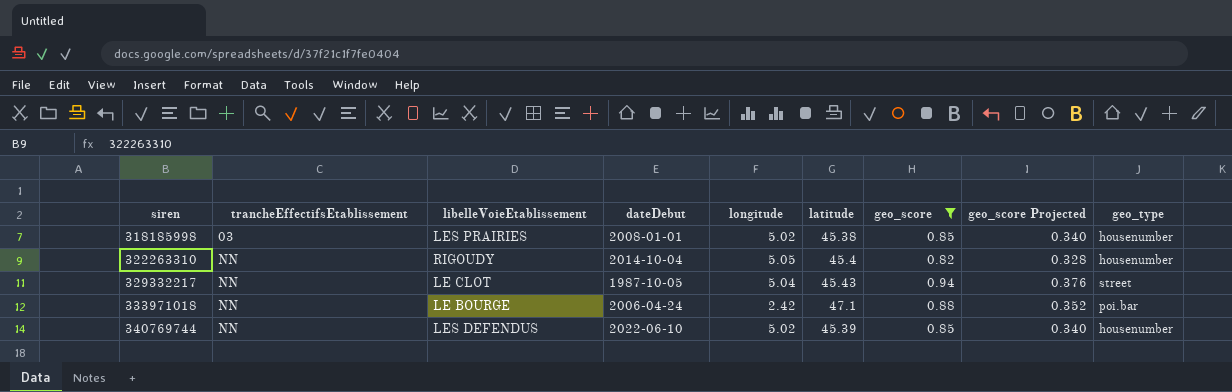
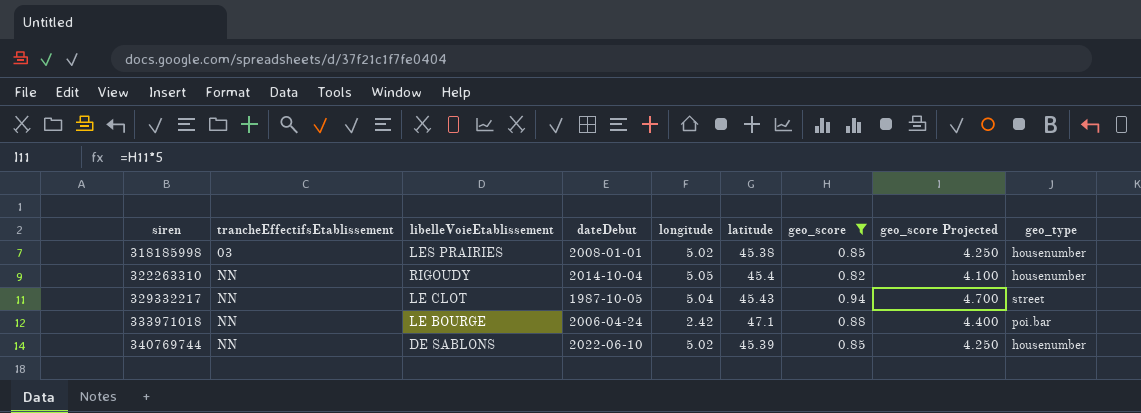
column geo_score Projected | formula: [geo_score] * 0.4 -> [geo_score] * 5
340769744 | libelleVoieEtablissement: LES DEFENDUS -> DE SABLONS

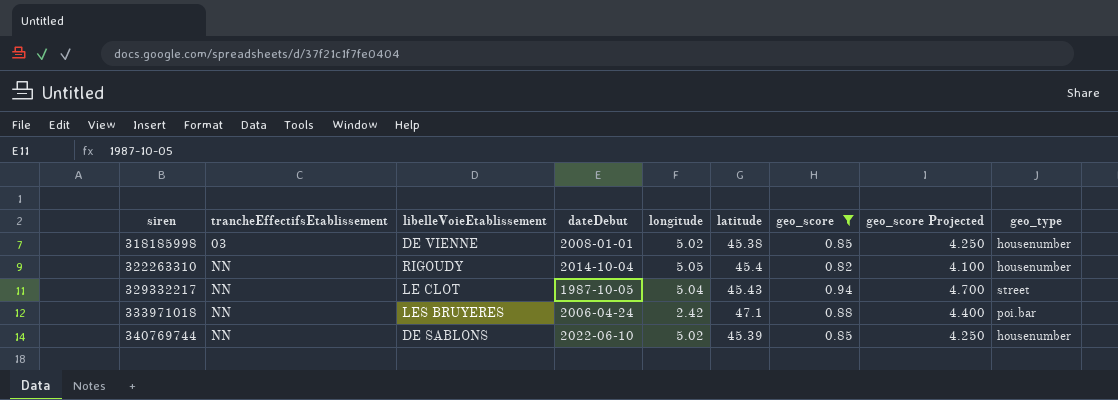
318185998 | libelleVoieEtablissement: LES PRAIRIES -> DE VIENNE
333971018 | libelleVoieEtablissement: LE BOURGE -> LES BRUYERES

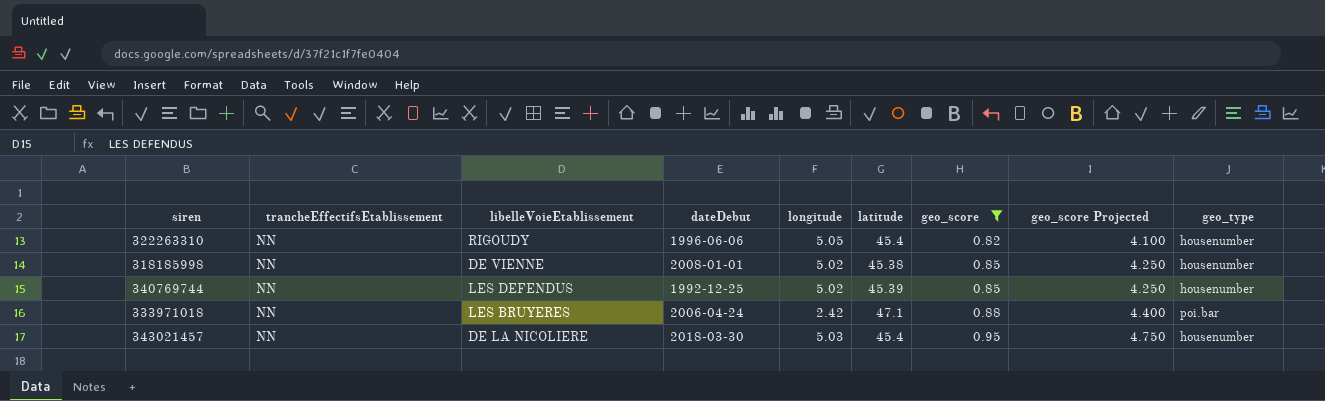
row order: siren ascending -> geo_score ascending
row 329332217: NN | LE CLOT | 1987-10-05 | 5.04 | 45.43 | 0.94 | 4.700 | street -> none
322263310 | dateDebut: 2014-10-04 -> 1996-06-06
318185998 | trancheEffectifsEtablissement: 03 -> NN
340769744 | libelleVoieEtablissement: DE SABLONS -> LES DEFENDUS
340769744 | dateDebut: 2022-06-10 -> 1992-12-25
row 343021457: none -> NN | DE LA NICOLIERE | 2018-03-30 | 5.03 | 45.4 | 0.95 | 4.750 | housenumber

